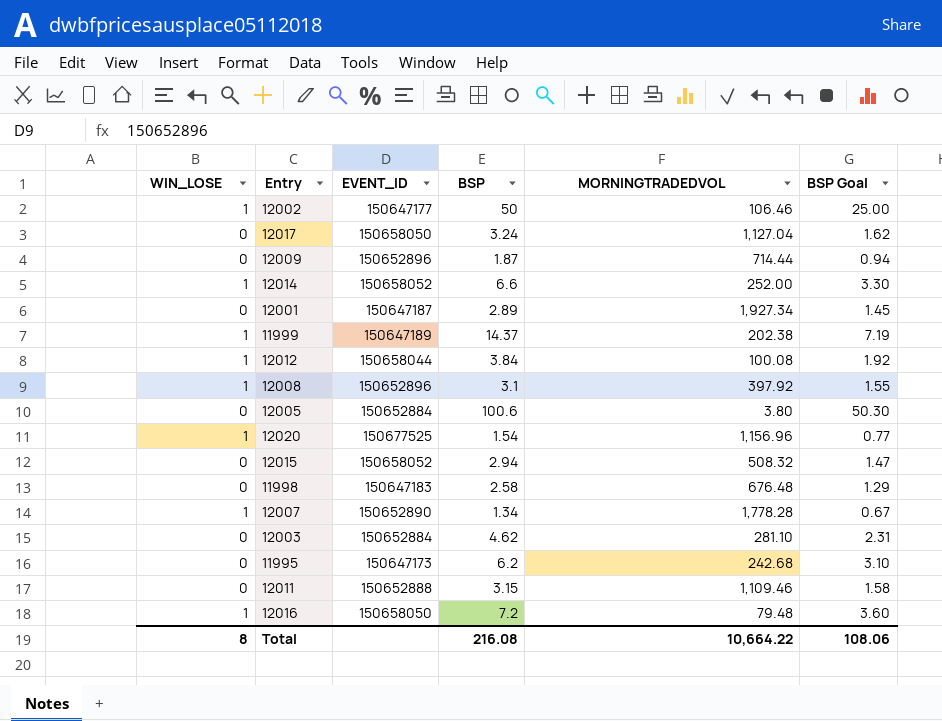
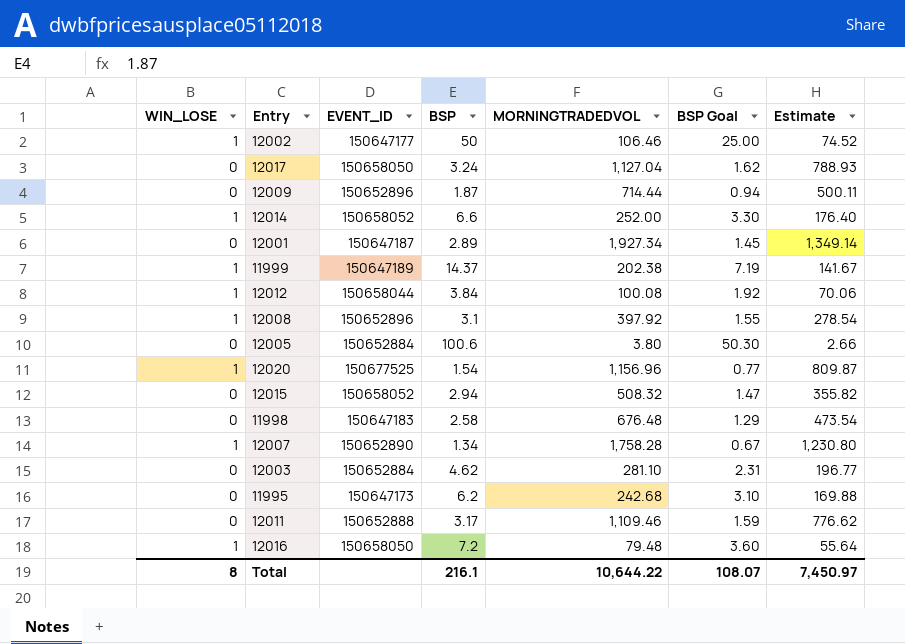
column Estimate | formula: none -> [MORNINGTRADEDVOL] * 0.7
12007 | MORNINGTRADEDVOL: 1,778.28 -> 1,758.28
12011 | BSP: 3.15 -> 3.17
12011 | BSP Goal: 1.58 -> 1.59
Total | BSP: 216.08 -> 216.1
Total | MORNINGTRADEDVOL: 10,664.22 -> 10,644.22
Total | BSP Goal: 108.06 -> 108.07

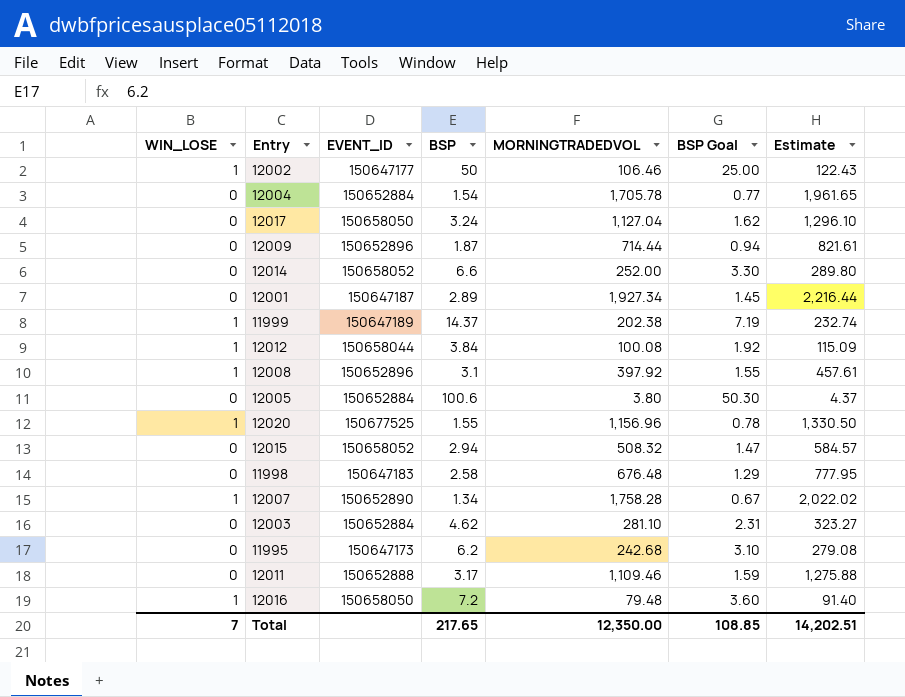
column Estimate | formula: [MORNINGTRADEDVOL] * 0.7 -> [MORNINGTRADEDVOL] * 1.15
row 12004: none -> 0 | 150652884 | 1.54 | 1,705.78 | 0.77 | 1,961.65
12014 | WIN_LOSE: 1 -> 0
12020 | BSP: 1.54 -> 1.55
12020 | BSP Goal: 0.77 -> 0.78
Total | WIN_LOSE: 8 -> 7
Total | BSP: 216.1 -> 217.65
Total | MORNINGTRADEDVOL: 10,644.22 -> 12,350.00
Total | BSP Goal: 108.07 -> 108.85
Total | Estimate: 7,450.97 -> 14,202.51

